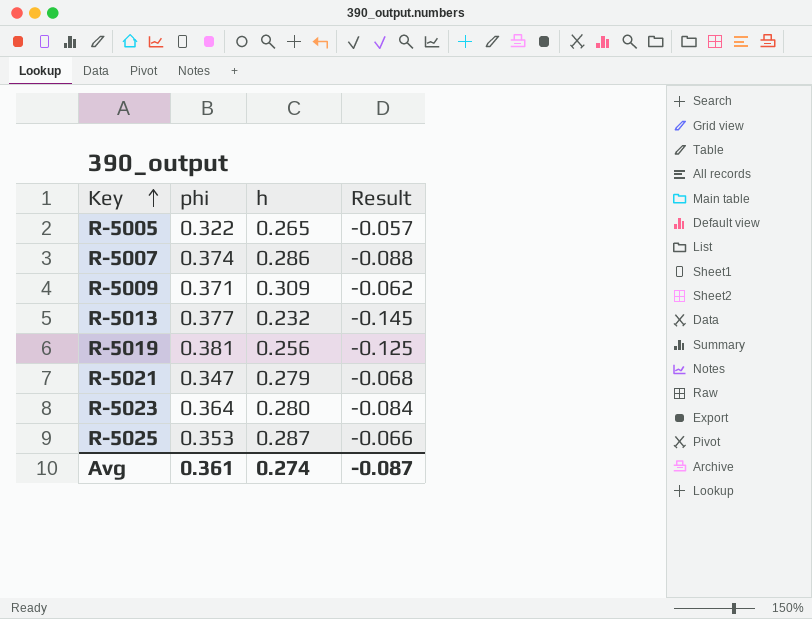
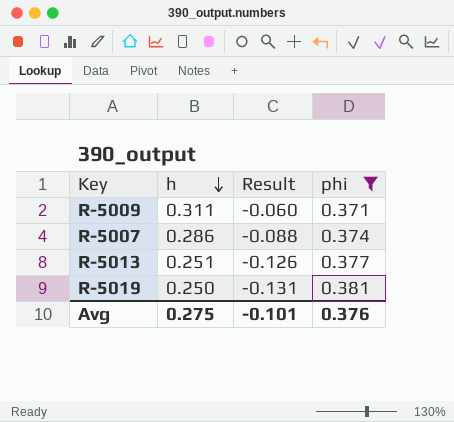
filter: none -> phi >= 0.371
row order: Key ascending -> h descending
column phi | position: 2 -> 4
R-5009 | h: 0.309 -> 0.311
R-5009 | Result: -0.062 -> -0.060
R-5013 | h: 0.232 -> 0.251
R-5013 | Result: -0.145 -> -0.126
R-5019 | h: 0.256 -> 0.250
R-5019 | Result: -0.125 -> -0.131
Avg | h: 0.274 -> 0.275
Avg | Result: -0.087 -> -0.101
Avg | phi: 0.361 -> 0.376

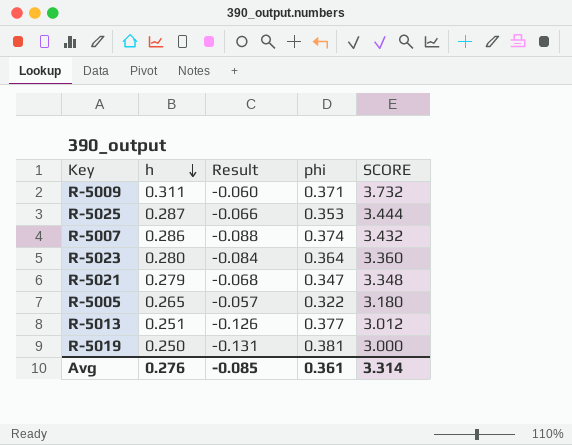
filter: phi >= 0.371 -> none
column SCORE | formula: none -> [h] * 12
Avg | h: 0.275 -> 0.276
Avg | Result: -0.101 -> -0.085
Avg | phi: 0.376 -> 0.361

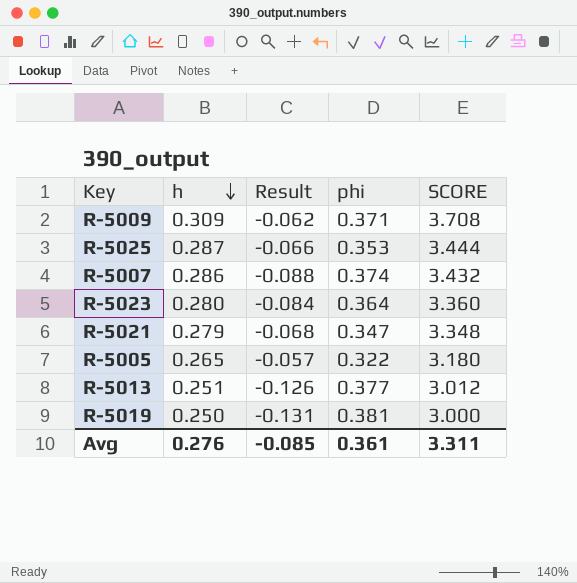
R-5009 | h: 0.311 -> 0.309
R-5009 | Result: -0.060 -> -0.062
R-5009 | SCORE: 3.732 -> 3.708
Avg | SCORE: 3.314 -> 3.311

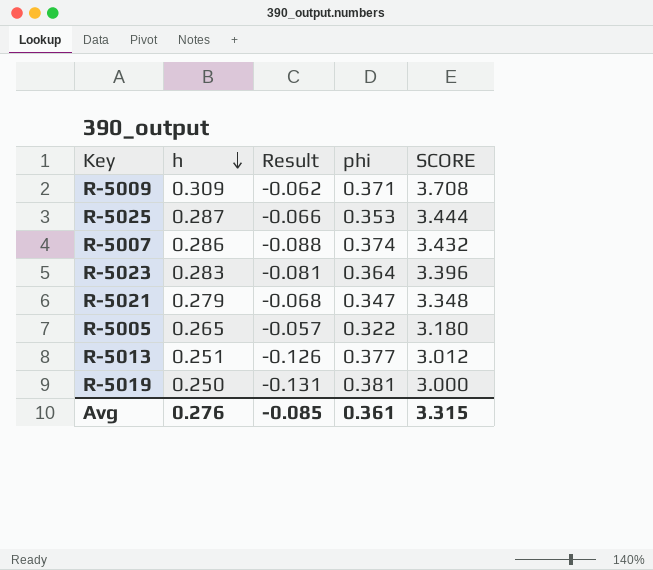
R-5023 | h: 0.280 -> 0.283
R-5023 | Result: -0.084 -> -0.081
R-5023 | SCORE: 3.360 -> 3.396
Avg | SCORE: 3.311 -> 3.315

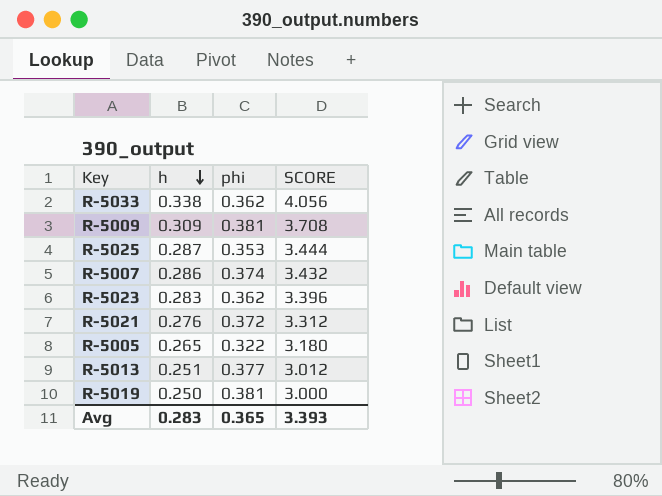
column Result | formula: [h] - [phi] -> none
row R-5033: none -> 0.338 | 0.362 | 4.056
R-5009 | phi: 0.371 -> 0.381
R-5023 | phi: 0.364 -> 0.362
R-5021 | h: 0.279 -> 0.276
R-5021 | phi: 0.347 -> 0.372
R-5021 | SCORE: 3.348 -> 3.312
Avg | h: 0.276 -> 0.283
Avg | phi: 0.361 -> 0.365
Avg | SCORE: 3.315 -> 3.393

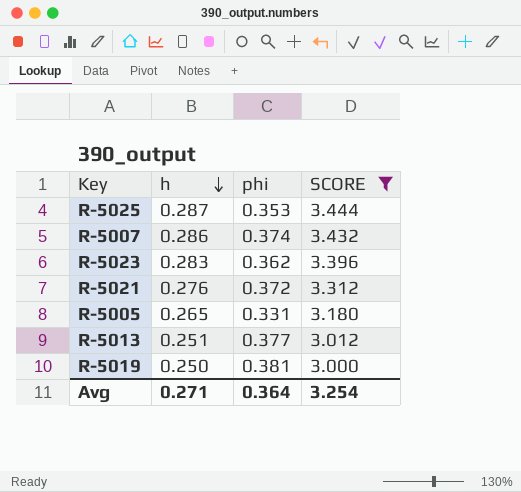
filter: none -> SCORE <= 3.444
R-5005 | phi: 0.322 -> 0.331
Avg | h: 0.283 -> 0.271
Avg | phi: 0.365 -> 0.364
Avg | SCORE: 3.393 -> 3.254

